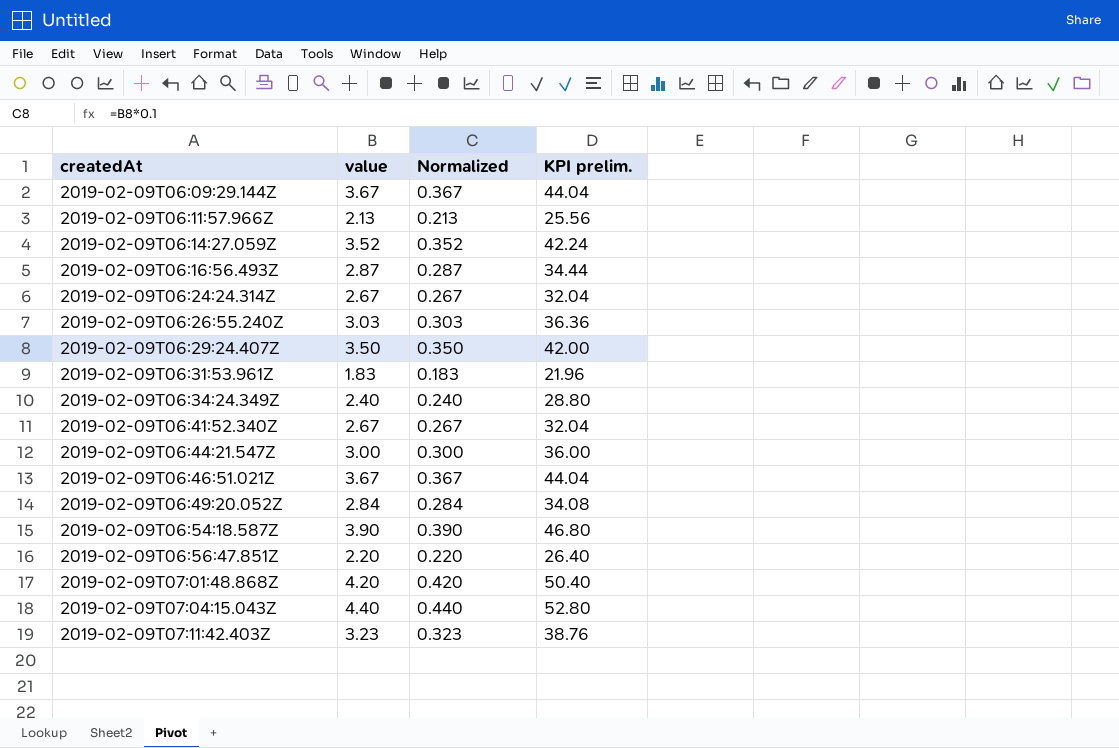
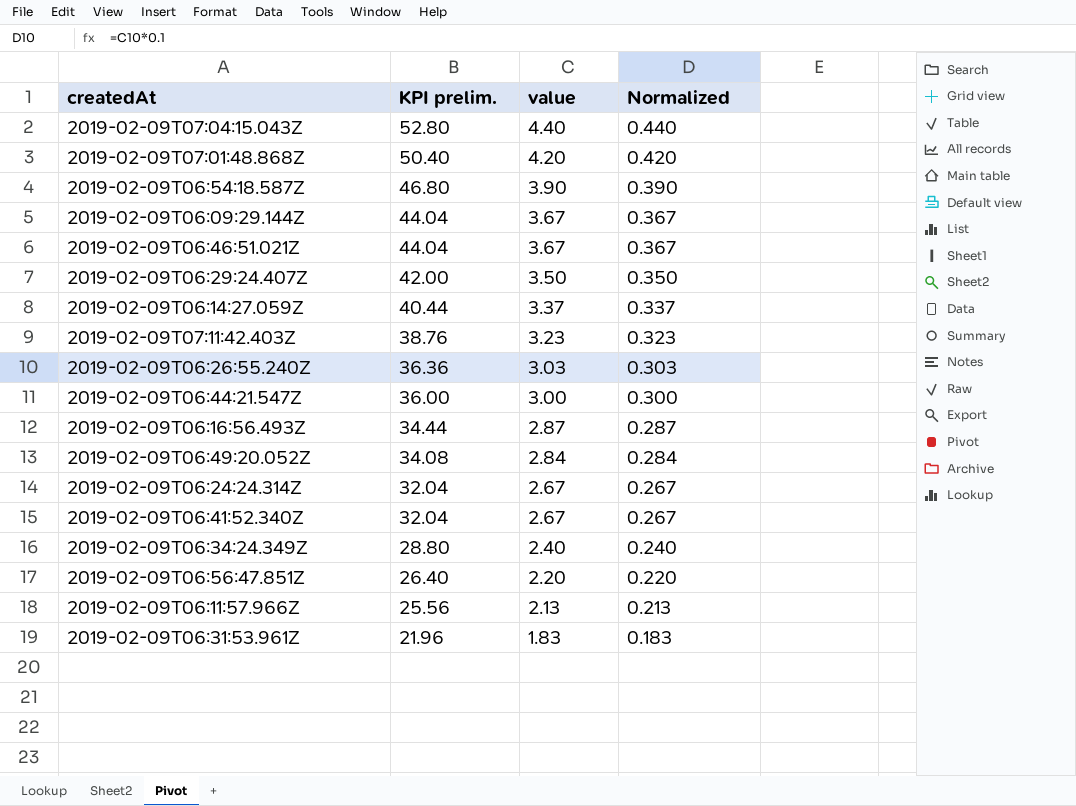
row order: createdAt ascending -> KPI prelim. descending
column KPI prelim. | position: 4 -> 2
2019-02-09T06:14:27.059Z | KPI prelim.: 42.24 -> 40.44
2019-02-09T06:14:27.059Z | value: 3.52 -> 3.37
2019-02-09T06:14:27.059Z | Normalized: 0.352 -> 0.337

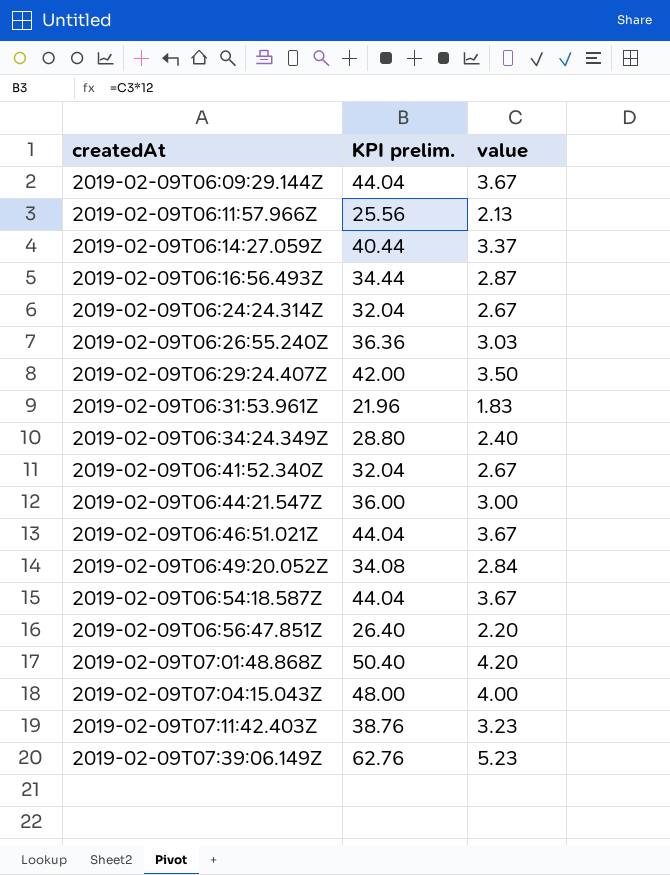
row order: KPI prelim. descending -> createdAt ascending
column Normalized | formula: [value] * 0.1 -> none
2019-02-09T06:54:18.587Z | KPI prelim.: 46.80 -> 44.04
2019-02-09T06:54:18.587Z | value: 3.90 -> 3.67
2019-02-09T07:04:15.043Z | KPI prelim.: 52.80 -> 48.00
2019-02-09T07:04:15.043Z | value: 4.40 -> 4.00
row 2019-02-09T07:39:06.149Z: none -> 62.76 | 5.23

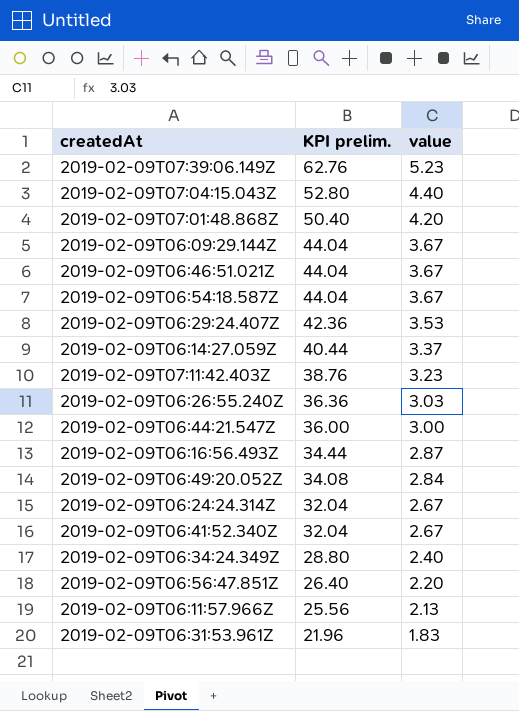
row order: createdAt ascending -> KPI prelim. descending
2019-02-09T07:04:15.043Z | KPI prelim.: 48.00 -> 52.80
2019-02-09T07:04:15.043Z | value: 4.00 -> 4.40
2019-02-09T06:29:24.407Z | KPI prelim.: 42.00 -> 42.36
2019-02-09T06:29:24.407Z | value: 3.50 -> 3.53

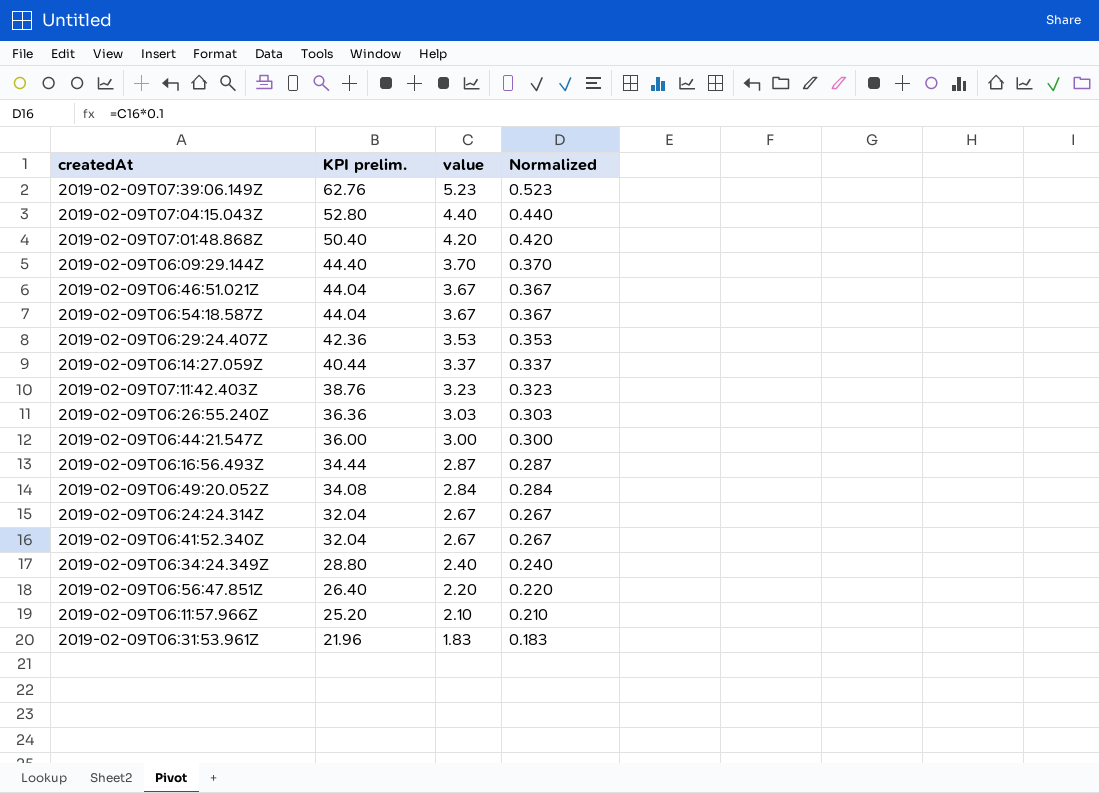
column Normalized | formula: none -> [value] * 0.1
2019-02-09T06:09:29.144Z | KPI prelim.: 44.04 -> 44.40
2019-02-09T06:09:29.144Z | value: 3.67 -> 3.70
2019-02-09T06:11:57.966Z | KPI prelim.: 25.56 -> 25.20
2019-02-09T06:11:57.966Z | value: 2.13 -> 2.10

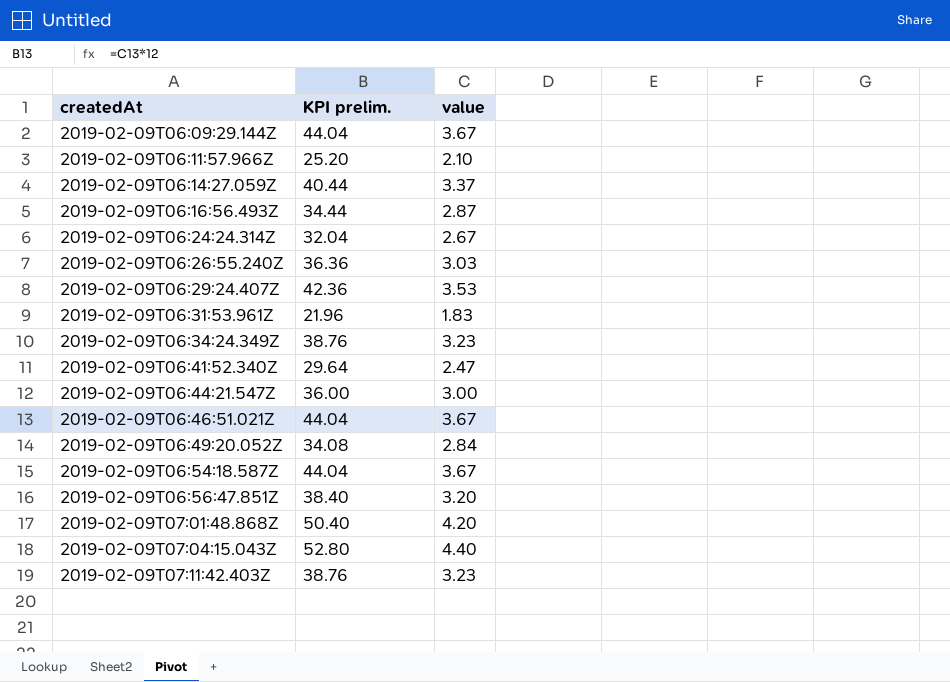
row order: KPI prelim. descending -> createdAt ascending
column Normalized | formula: [value] * 0.1 -> none
row 2019-02-09T07:39:06.149Z: 62.76 | 5.23 | 0.523 -> none
2019-02-09T06:09:29.144Z | KPI prelim.: 44.40 -> 44.04
2019-02-09T06:09:29.144Z | value: 3.70 -> 3.67
2019-02-09T06:34:24.349Z | KPI prelim.: 28.80 -> 38.76
2019-02-09T06:34:24.349Z | value: 2.40 -> 3.23
2019-02-09T06:41:52.340Z | KPI prelim.: 32.04 -> 29.64
2019-02-09T06:41:52.340Z | value: 2.67 -> 2.47
2019-02-09T06:56:47.851Z | KPI prelim.: 26.40 -> 38.40
2019-02-09T06:56:47.851Z | value: 2.20 -> 3.20

